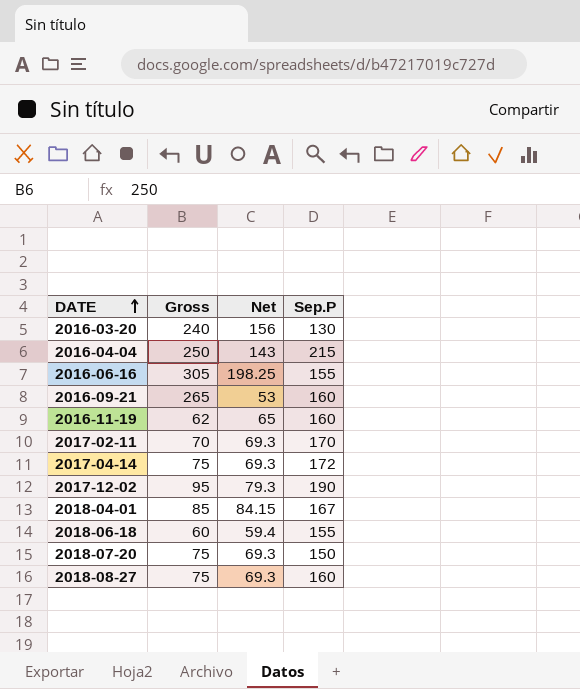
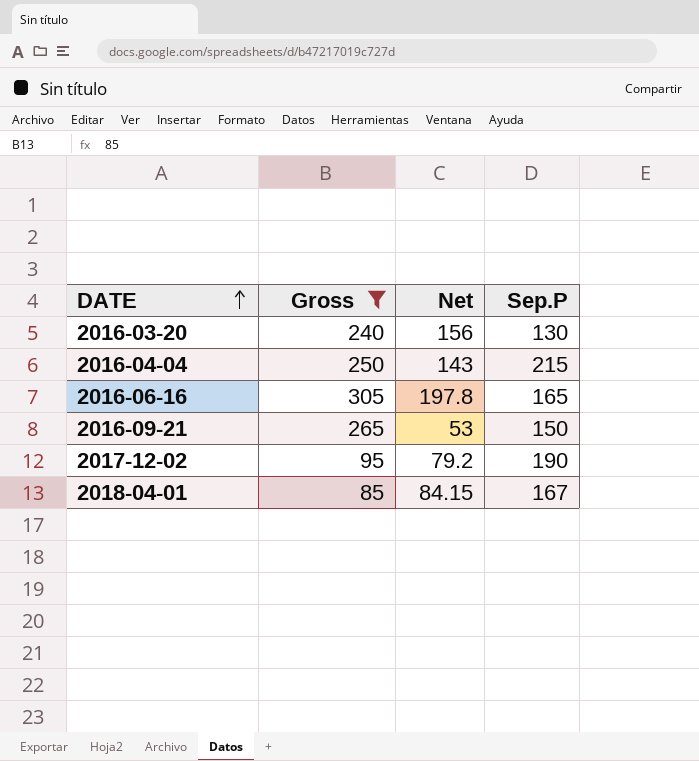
filter: none -> Gross >= 85
2016-06-16 | Net: 198.25 -> 197.8
2016-06-16 | Sep.P: 155 -> 165
2016-09-21 | Sep.P: 160 -> 150
2017-12-02 | Net: 79.3 -> 79.2

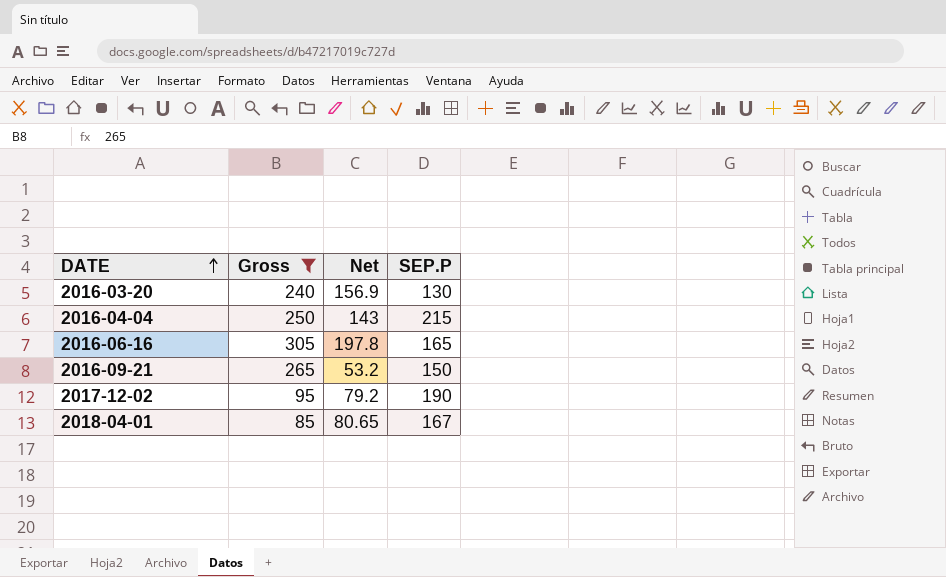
column name: Sep.P -> SEP.P
2016-03-20 | Net: 156 -> 156.9
2016-09-21 | Net: 53 -> 53.2
2018-04-01 | Net: 84.15 -> 80.65

